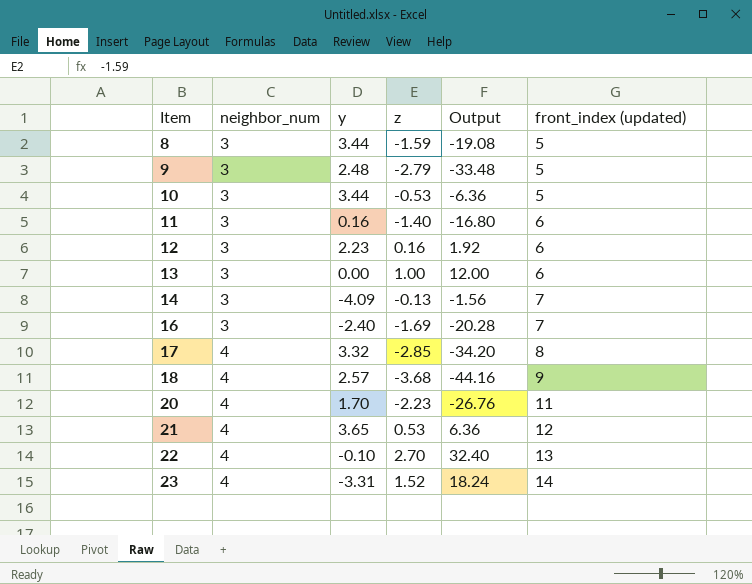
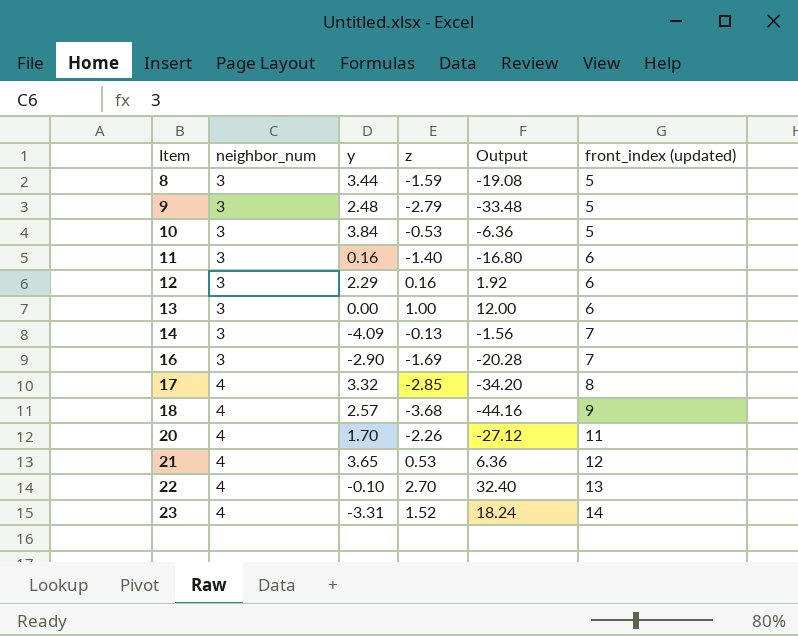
10 | y: 3.44 -> 3.84
12 | y: 2.23 -> 2.29
16 | y: -2.40 -> -2.90
20 | z: -2.23 -> -2.26
20 | Output: -26.76 -> -27.12

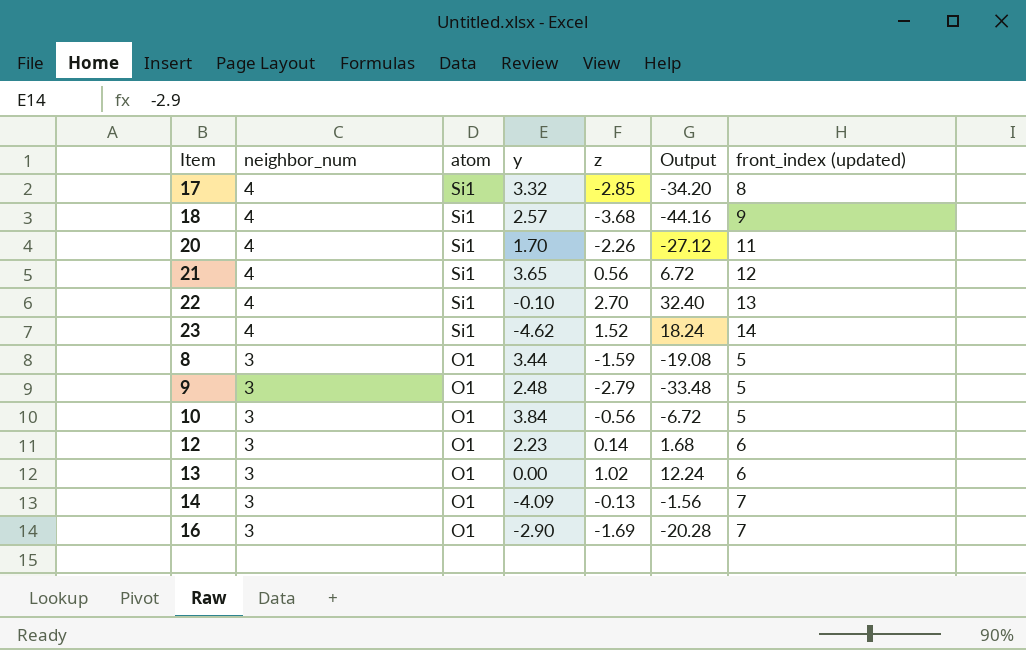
row order: Item ascending -> neighbor_num descending
column atom | position: none -> 3
row 11: 3 | 0.16 | -1.40 | -16.80 | 6 -> none
21 | z: 0.53 -> 0.56
21 | Output: 6.36 -> 6.72
23 | y: -3.31 -> -4.62
10 | z: -0.53 -> -0.56
10 | Output: -6.36 -> -6.72
12 | y: 2.29 -> 2.23
12 | z: 0.16 -> 0.14
12 | Output: 1.92 -> 1.68
13 | z: 1.00 -> 1.02
13 | Output: 12.00 -> 12.24

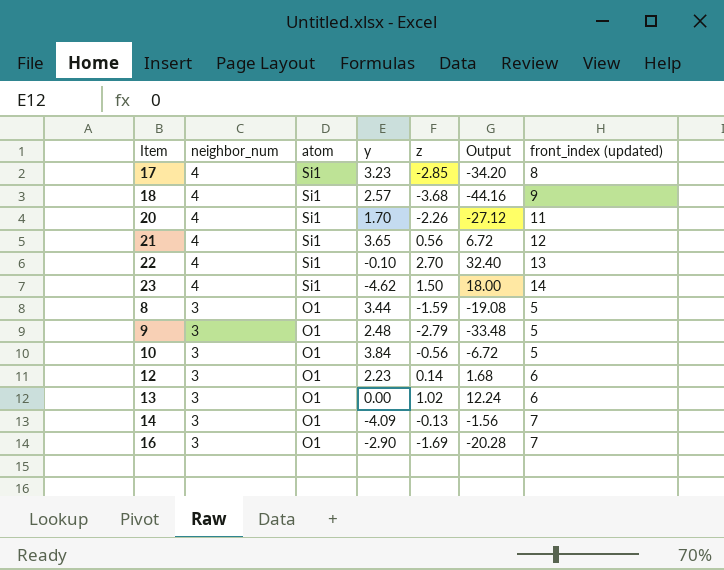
17 | y: 3.32 -> 3.23
23 | z: 1.52 -> 1.50
23 | Output: 18.24 -> 18.00

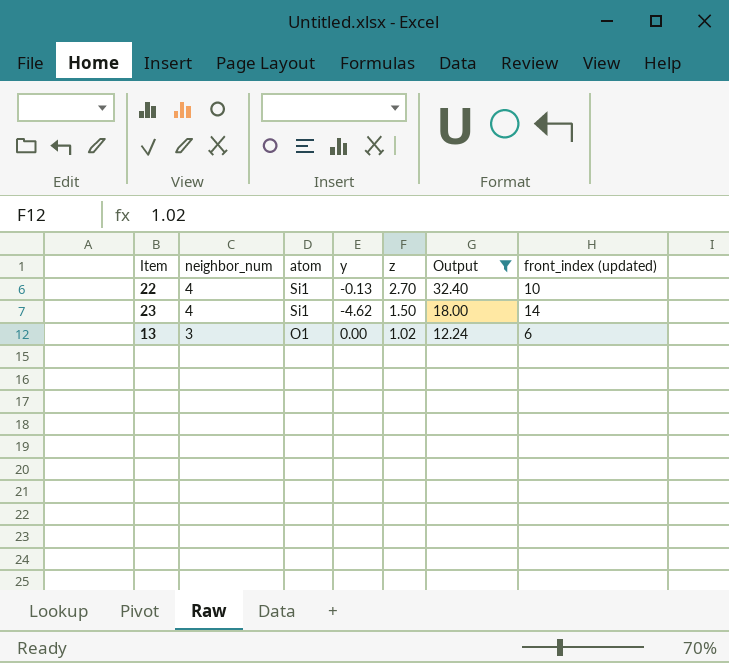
filter: none -> Output >= 12.24
22 | y: -0.10 -> -0.13
22 | front_index (updated): 13 -> 10

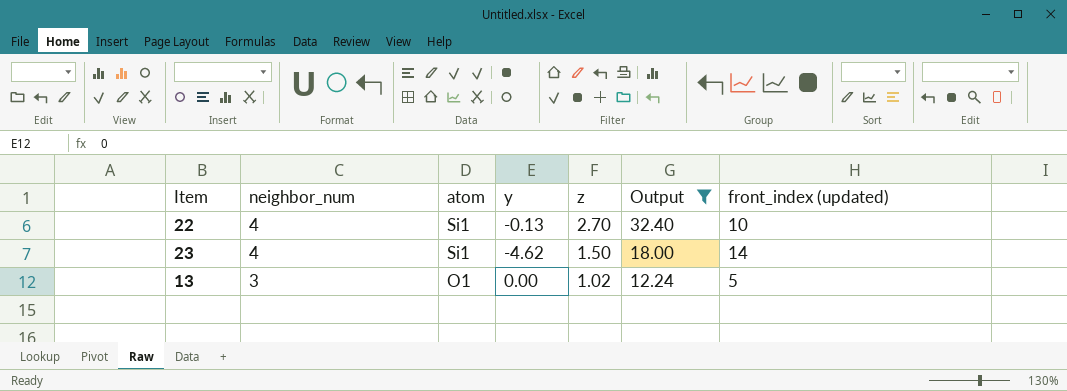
13 | front_index (updated): 6 -> 5

